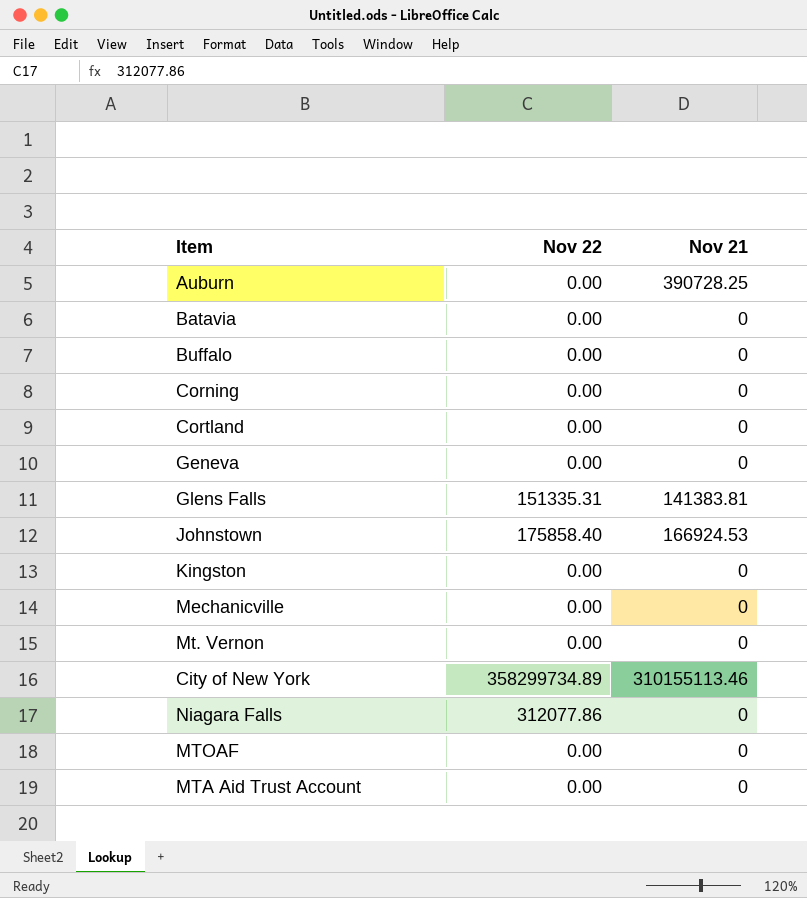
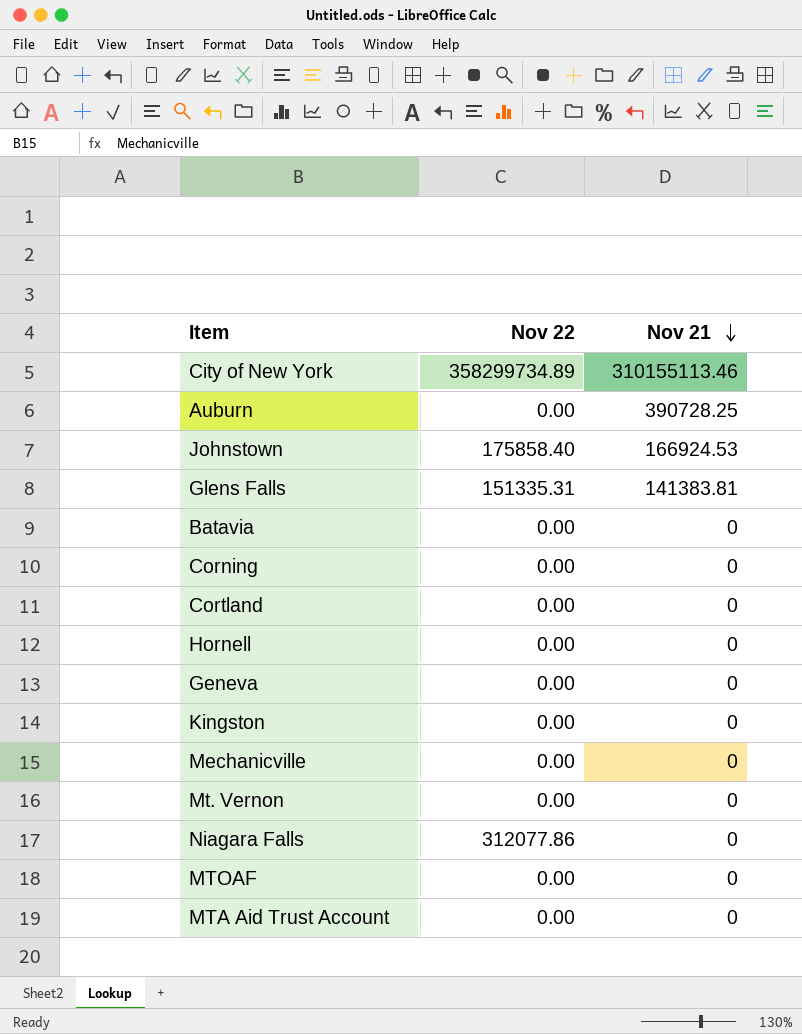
row order: none -> Nov 21 descending
row Buffalo: 0.00 | 0 -> none
row Hornell: none -> 0.00 | 0

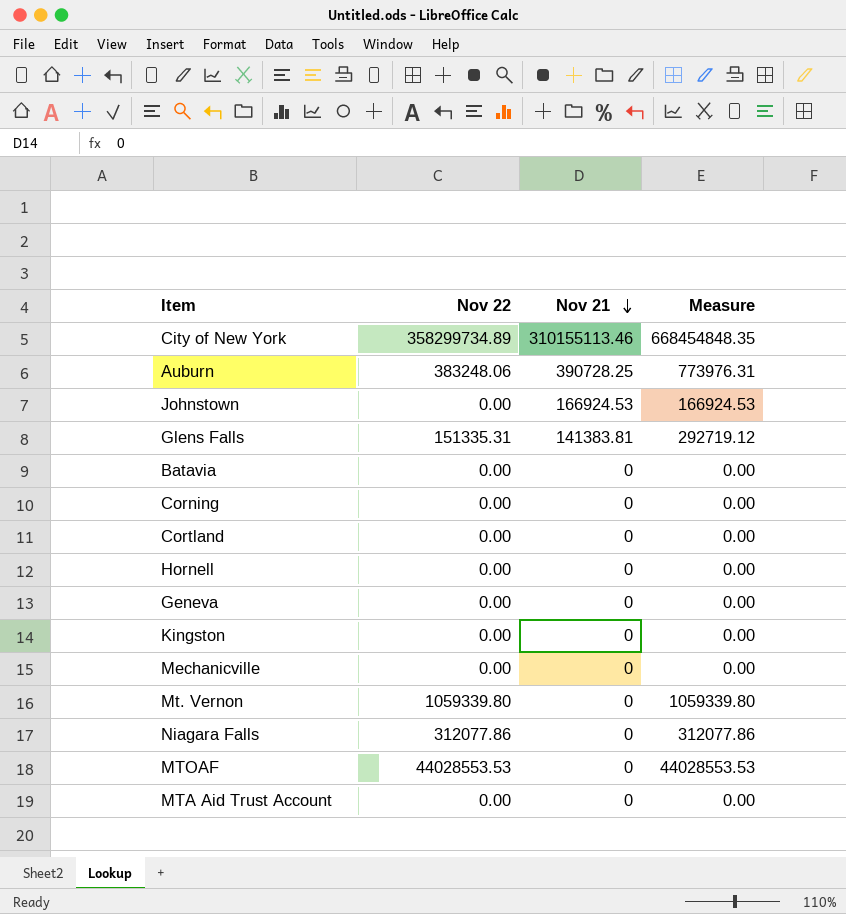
column Measure | formula: none -> [Nov 22] + [Nov 21]
Auburn | Nov 22: 0.00 -> 383248.06
Johnstown | Nov 22: 175858.40 -> 0.00
Mt. Vernon | Nov 22: 0.00 -> 1059339.80
MTOAF | Nov 22: 0.00 -> 44028553.53

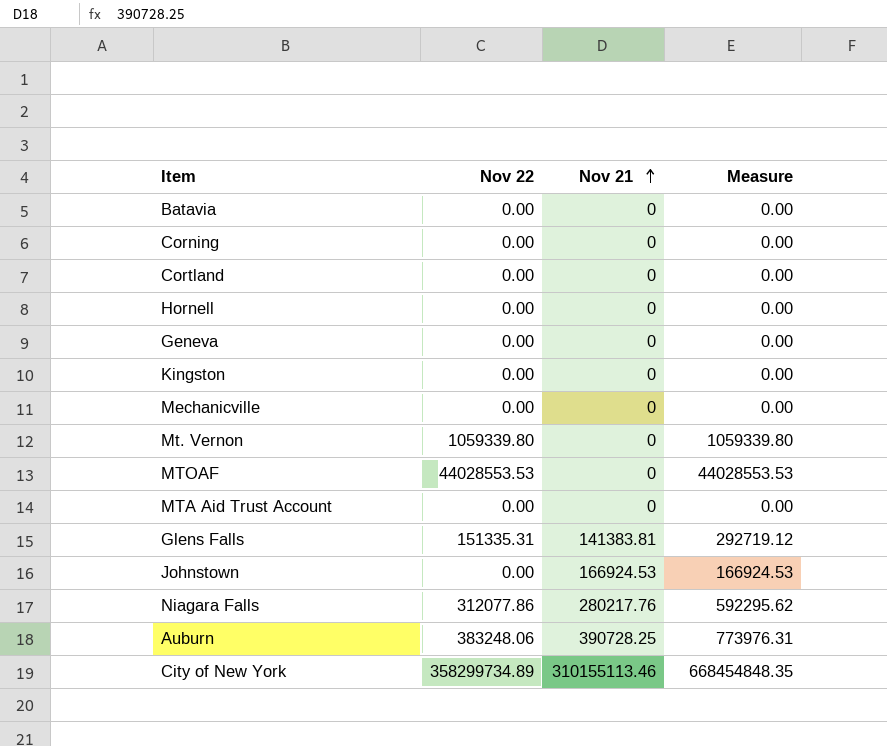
row order: Nov 21 descending -> Nov 21 ascending
Niagara Falls | Nov 21: 0 -> 280217.76
Niagara Falls | Measure: 312077.86 -> 592295.62

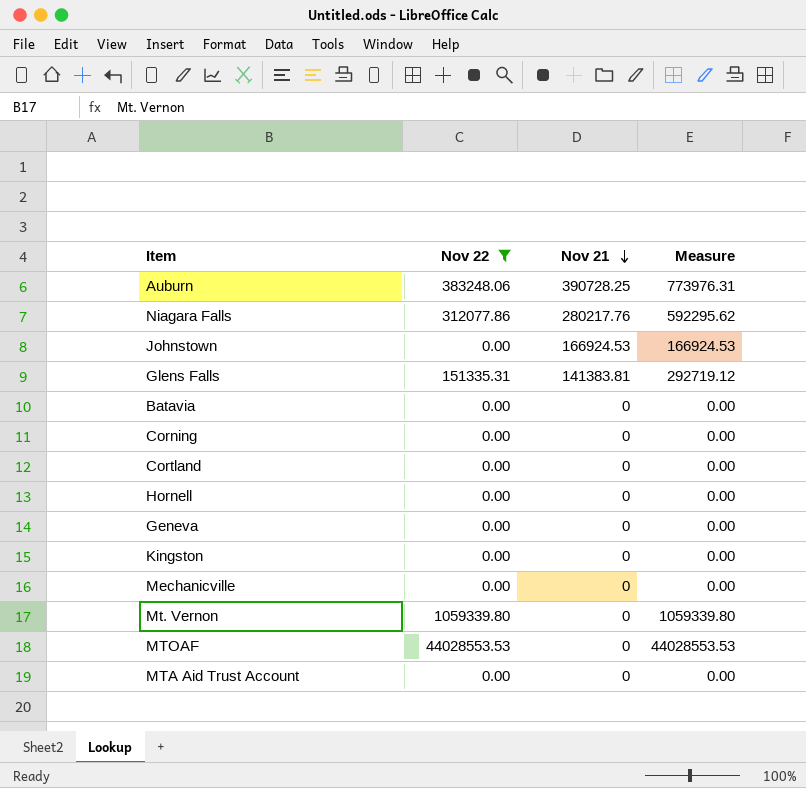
filter: none -> Nov 22 != 358299734.89
row order: Nov 21 ascending -> Nov 21 descending

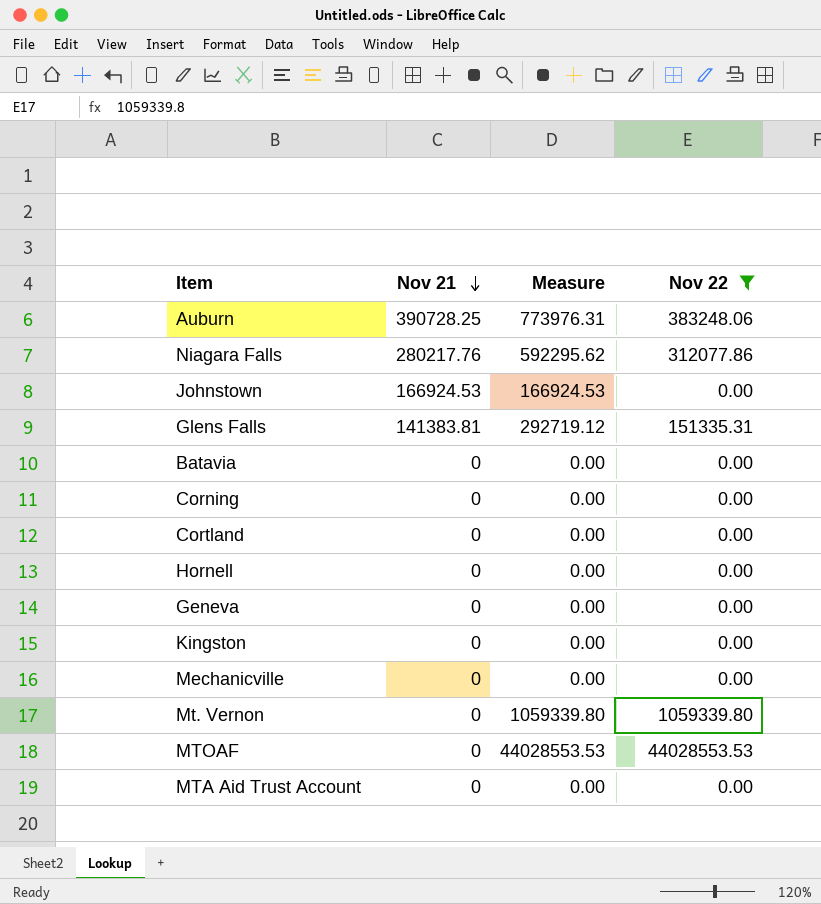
column Nov 22 | position: 2 -> 4

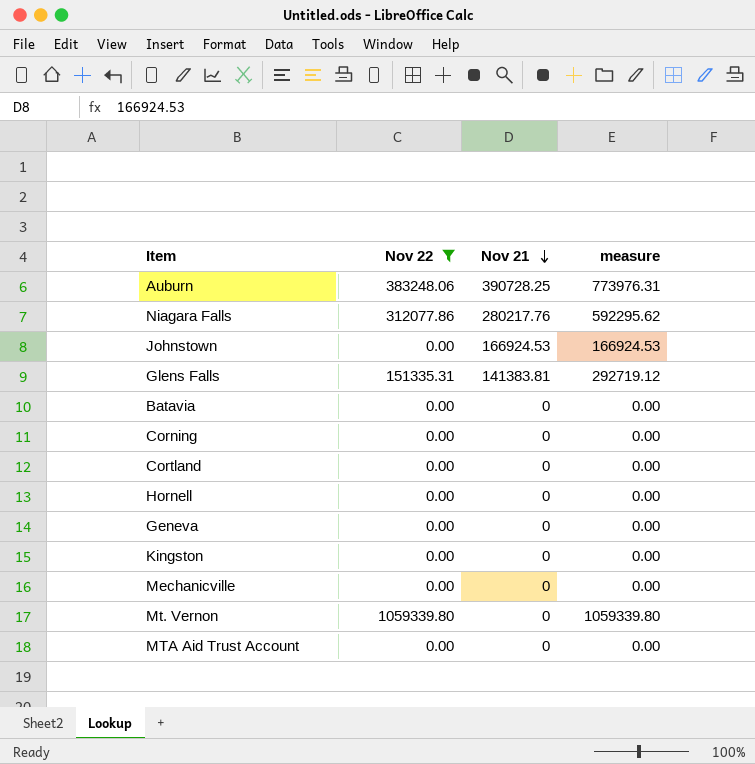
column Nov 22 | position: 4 -> 2
column name: Measure -> measure
row MTOAF: 0 | 44028553.53 | 44028553.53 -> none

